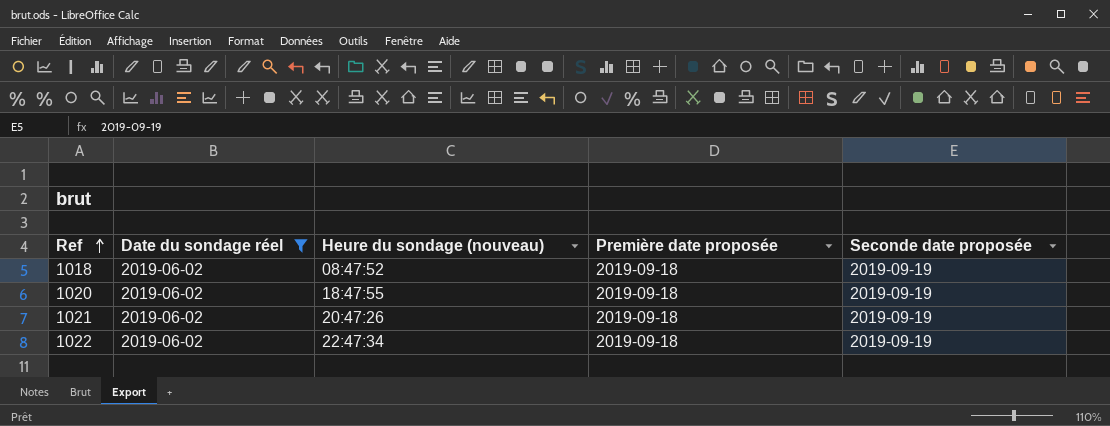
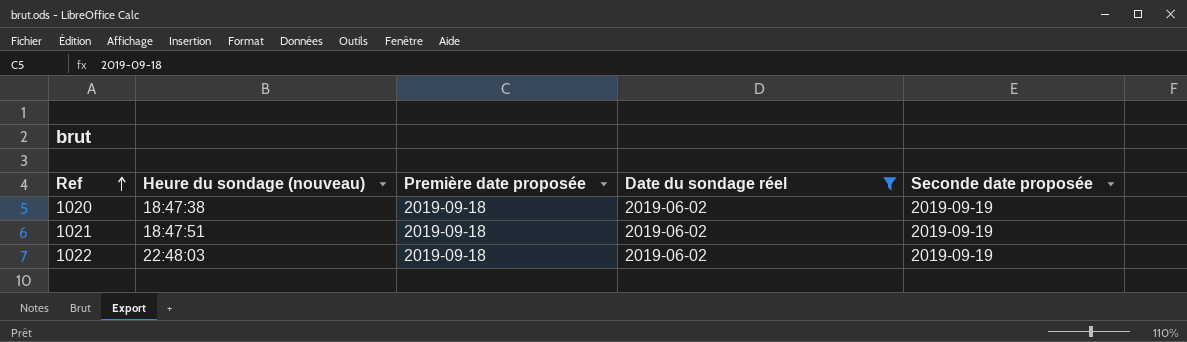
column Date du sondage réel | position: 2 -> 4
row 1018: 2019-06-02 | 08:47:52 | 2019-09-18 | 2019-09-19 -> none
1020 | Heure du sondage (nouveau): 18:47:55 -> 18:47:38
1021 | Heure du sondage (nouveau): 20:47:26 -> 18:47:51
1022 | Heure du sondage (nouveau): 22:47:34 -> 22:48:03

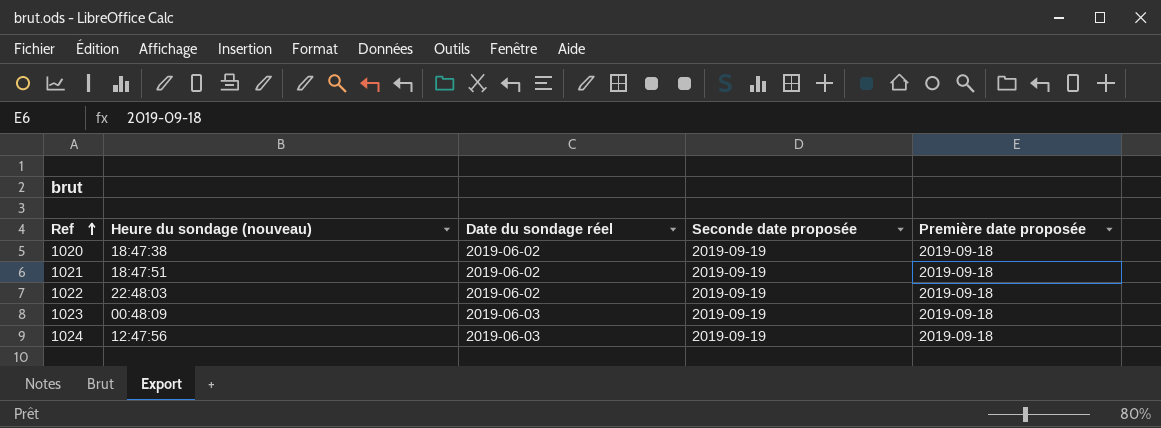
filter: Date du sondage réel = 2019-06-02 -> none
column Première date proposée | position: 3 -> 5

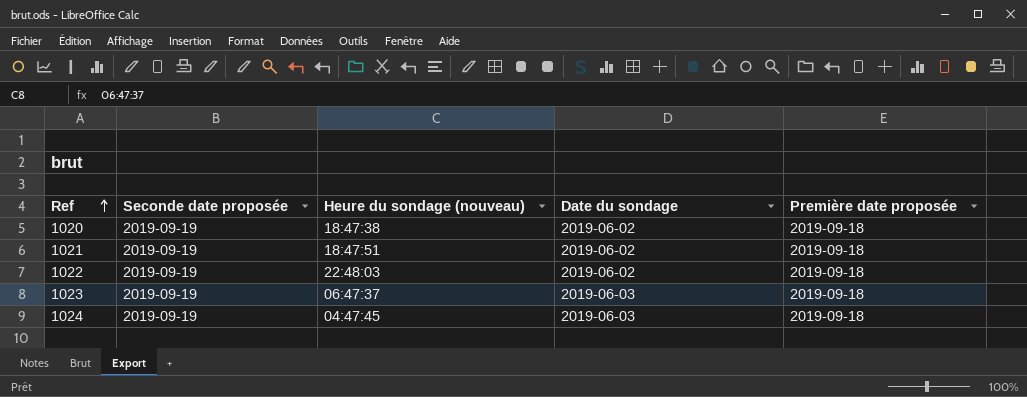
column Seconde date proposée | position: 4 -> 2
column name: Date du sondage réel -> Date du sondage
1023 | Heure du sondage (nouveau): 00:48:09 -> 06:47:37
1024 | Heure du sondage (nouveau): 12:47:56 -> 04:47:45

